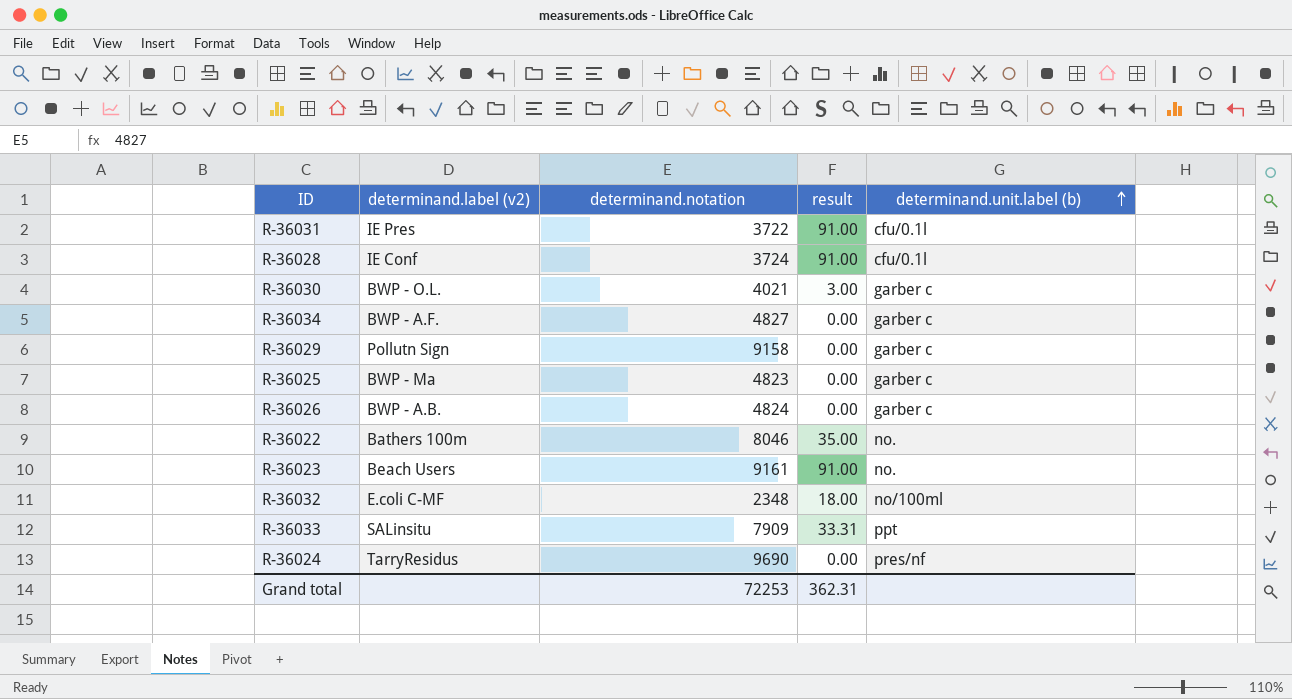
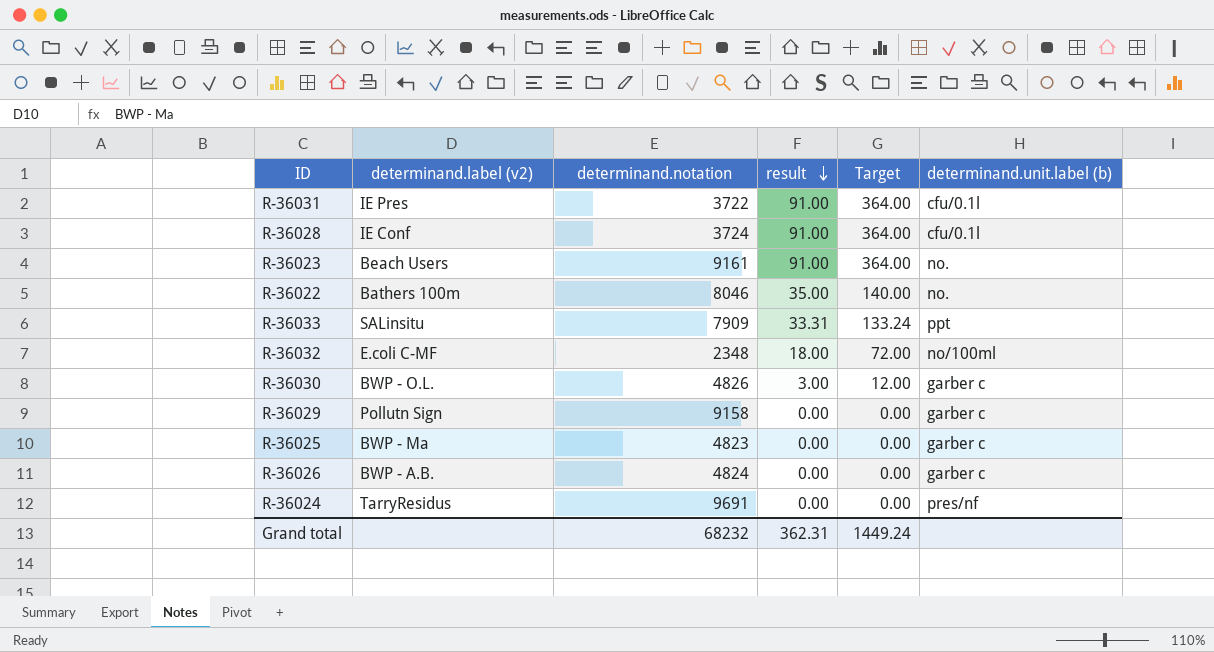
row order: determinand.unit.label (b) ascending -> result descending
column Target | formula: none -> [result] * 4
row R-36034: BWP - A.F. | 4827 | 0.00 | garber c -> none
R-36030 | determinand.notation: 4021 -> 4826
R-36024 | determinand.notation: 9690 -> 9691
Grand total | determinand.notation: 72253 -> 68232

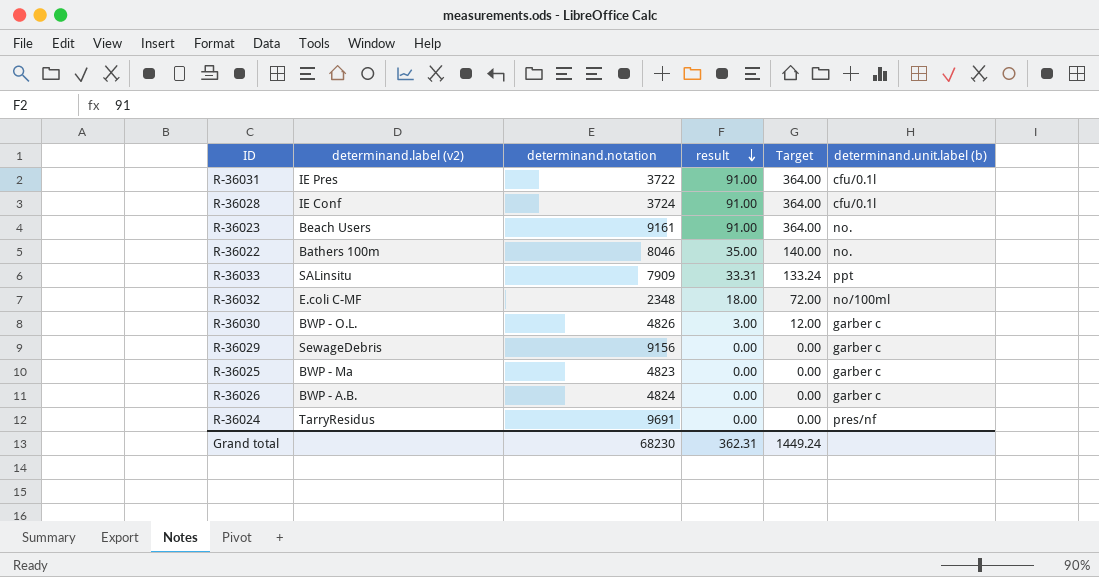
R-36029 | determinand.label (v2): Pollutn Sign -> SewageDebris
R-36029 | determinand.notation: 9158 -> 9156
Grand total | determinand.notation: 68232 -> 68230

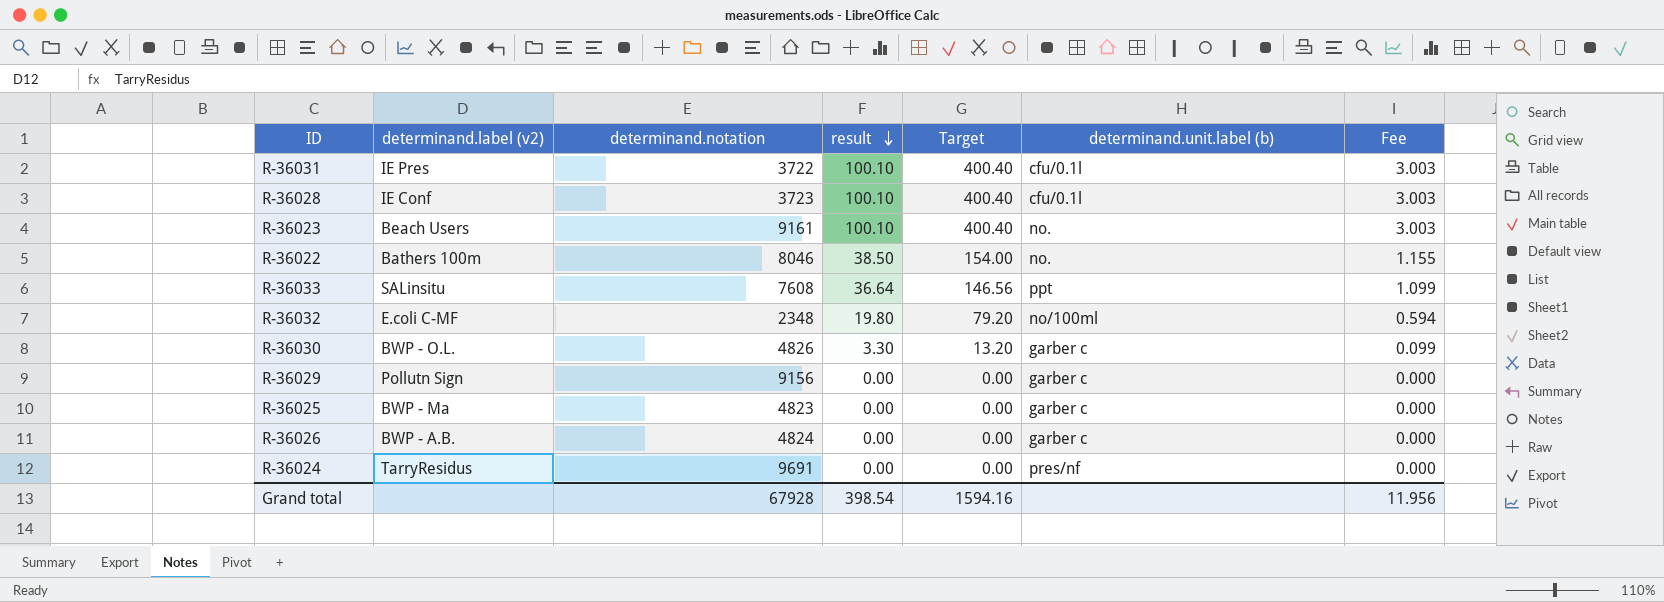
column Fee | formula: none -> [result] * 0.03
R-36031 | result: 91.00 -> 100.10
R-36031 | Target: 364.00 -> 400.40
R-36028 | determinand.notation: 3724 -> 3723
R-36028 | result: 91.00 -> 100.10
R-36028 | Target: 364.00 -> 400.40
R-36023 | result: 91.00 -> 100.10
R-36023 | Target: 364.00 -> 400.40
R-36022 | result: 35.00 -> 38.50
R-36022 | Target: 140.00 -> 154.00
R-36033 | determinand.notation: 7909 -> 7608
R-36033 | result: 33.31 -> 36.64
R-36033 | Target: 133.24 -> 146.56
R-36032 | result: 18.00 -> 19.80
R-36032 | Target: 72.00 -> 79.20
R-36030 | result: 3.00 -> 3.30
R-36030 | Target: 12.00 -> 13.20
R-36029 | determinand.label (v2): SewageDebris -> Pollutn Sign
Grand total | determinand.notation: 68230 -> 67928
Grand total | result: 362.31 -> 398.54
Grand total | Target: 1449.24 -> 1594.16

